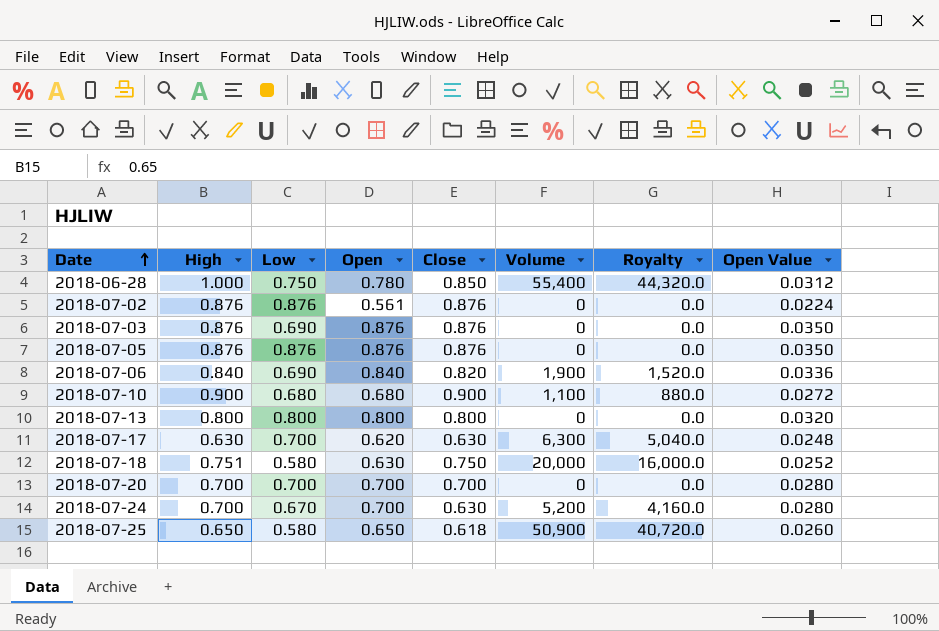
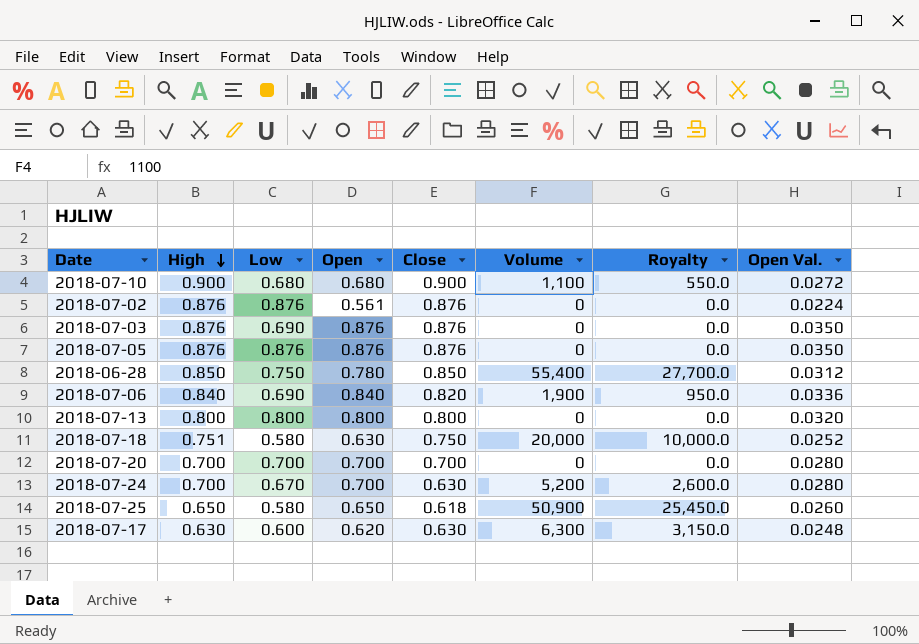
row order: Date ascending -> High descending
column Royalty | formula: [Volume] * 0.8 -> [Volume] * 0.5
column name: Open Value -> Open Val.
2018-06-28 | High: 1.000 -> 0.850
2018-07-17 | Low: 0.700 -> 0.600

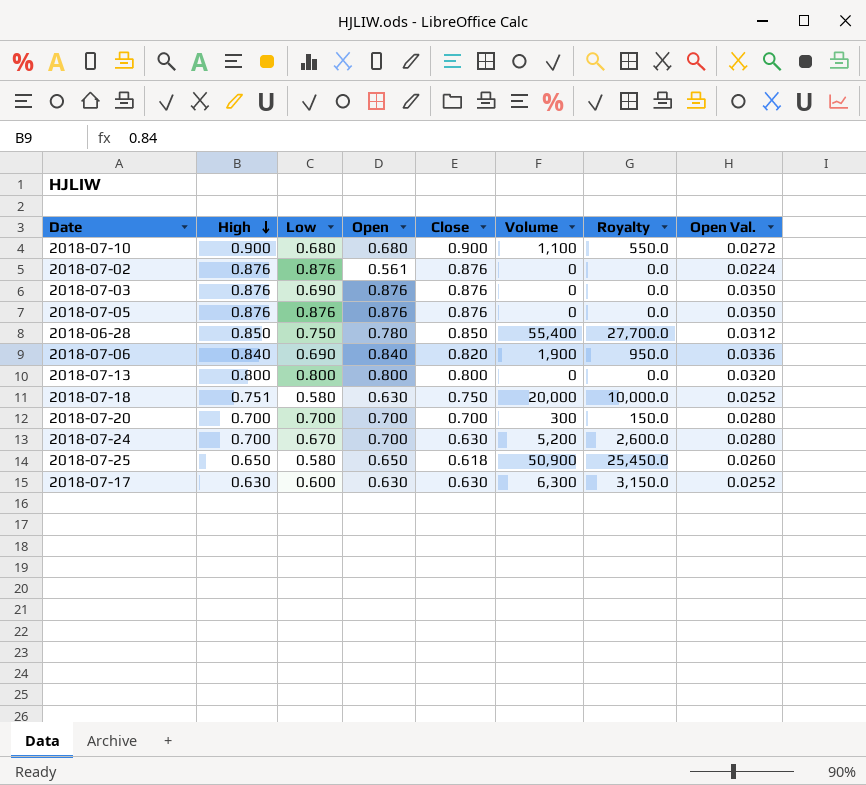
2018-07-20 | Volume: 0 -> 300
2018-07-20 | Royalty: 0.0 -> 150.0
2018-07-17 | Open: 0.620 -> 0.630
2018-07-17 | Open Val.: 0.0248 -> 0.0252

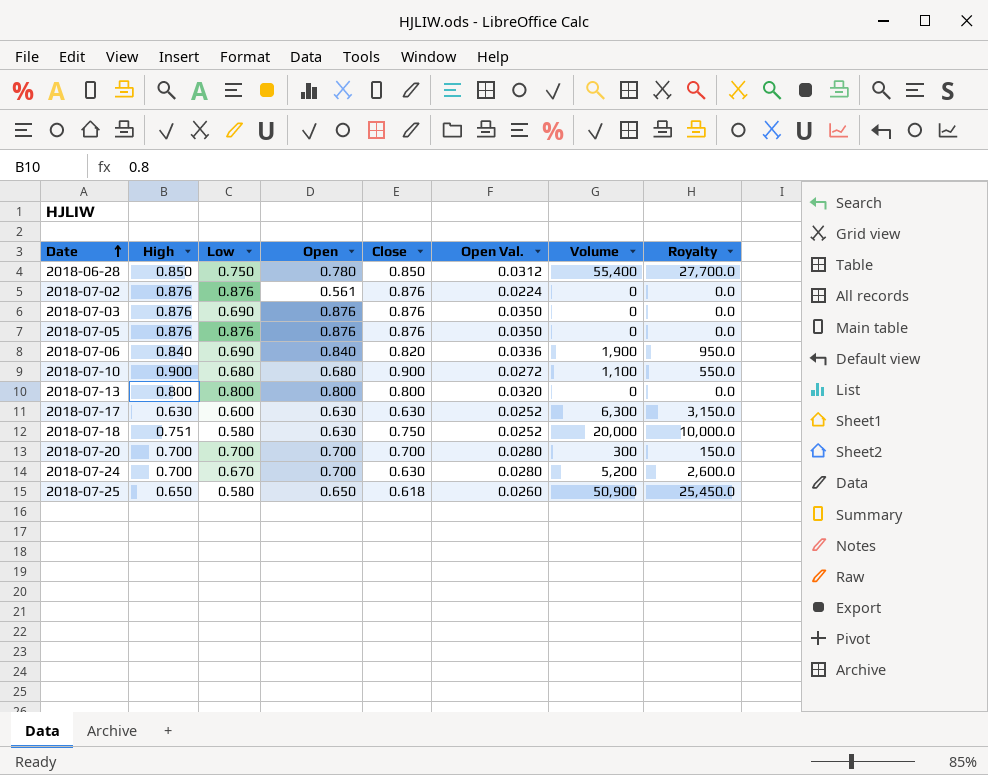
row order: High descending -> Date ascending
column Open Val. | position: 8 -> 6

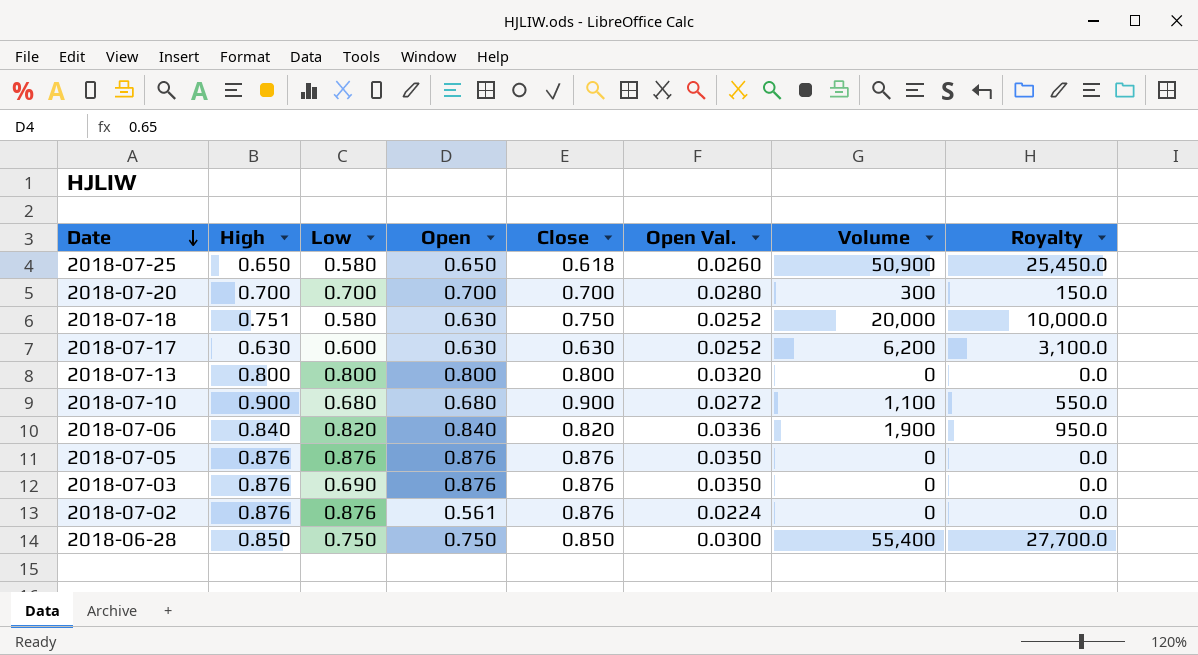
row order: Date ascending -> Date descending
row 2018-07-24: 0.700 | 0.670 | 0.700 | 0.630 | 0.0280 | 5,200 | 2,600.0 -> none
2018-07-17 | Volume: 6,300 -> 6,200
2018-07-17 | Royalty: 3,150.0 -> 3,100.0
2018-07-06 | Low: 0.690 -> 0.820
2018-06-28 | Open: 0.780 -> 0.750
2018-06-28 | Open Val.: 0.0312 -> 0.0300

